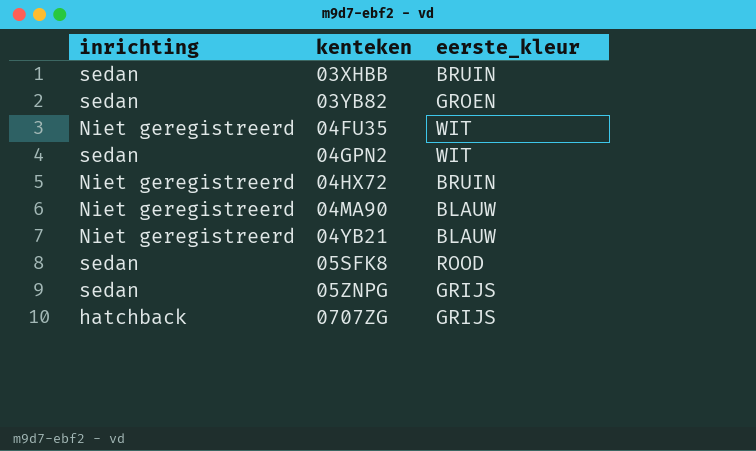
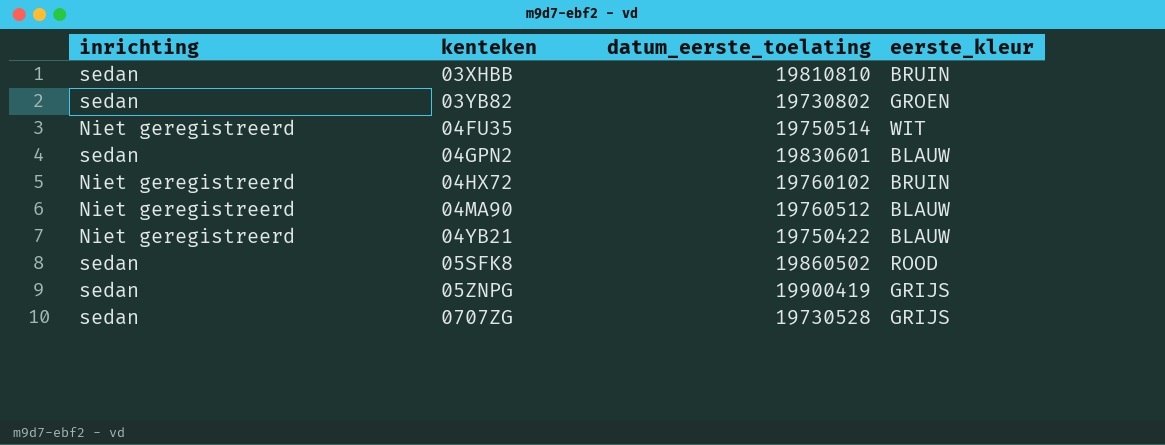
column datum_eerste_toelating | position: none -> 3
04GPN2 | eerste_kleur: WIT -> BLAUW
0707ZG | inrichting: hatchback -> sedan

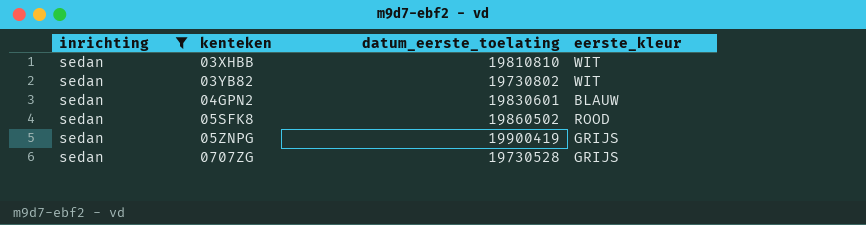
filter: none -> inrichting = sedan
03XHBB | eerste_kleur: BRUIN -> WIT
03YB82 | eerste_kleur: GROEN -> WIT

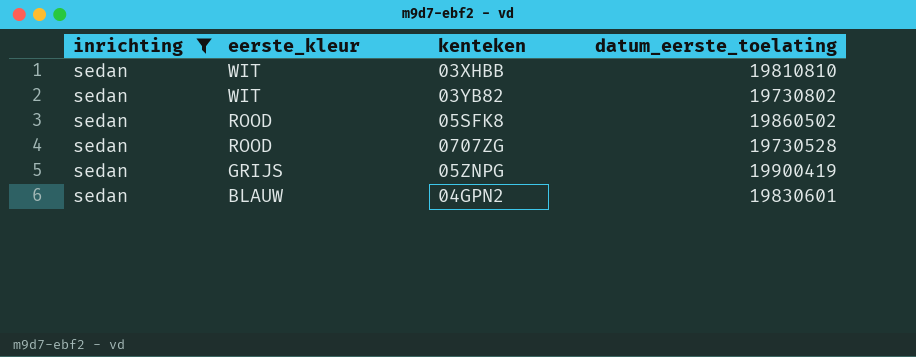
row order: kenteken ascending -> eerste_kleur descending
column eerste_kleur | position: 4 -> 2
0707ZG | eerste_kleur: GRIJS -> ROOD

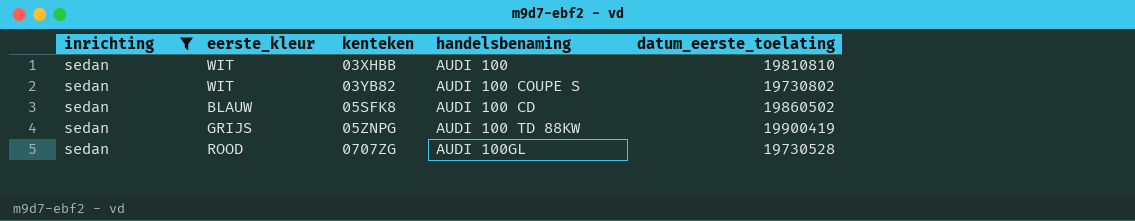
row order: eerste_kleur descending -> kenteken ascending
column handelsbenaming | position: none -> 4
row 04GPN2: sedan | BLAUW | 19830601 -> none
05SFK8 | eerste_kleur: ROOD -> BLAUW

